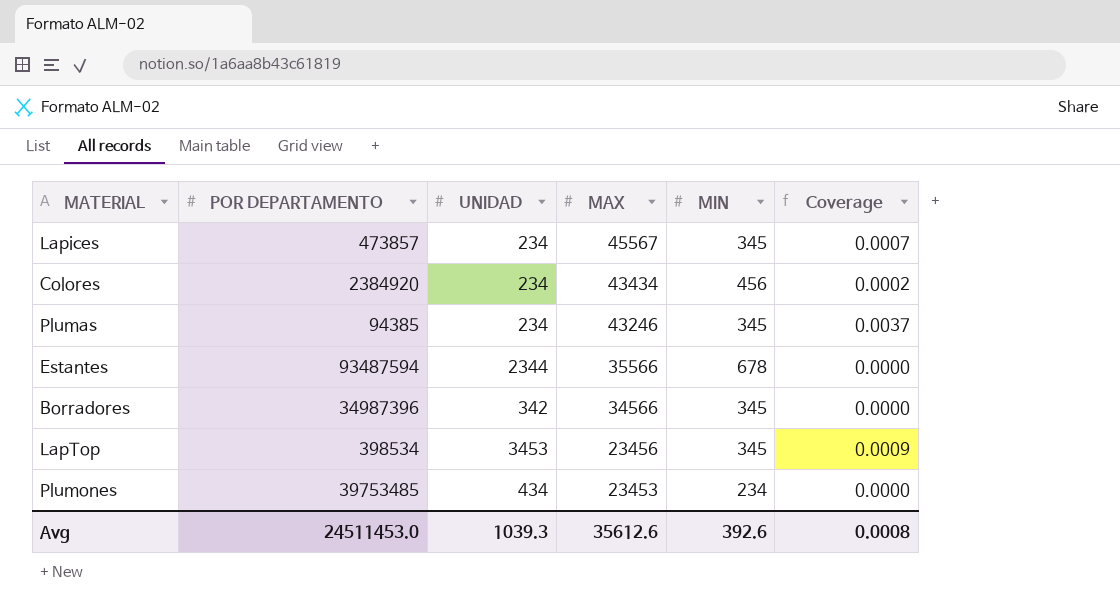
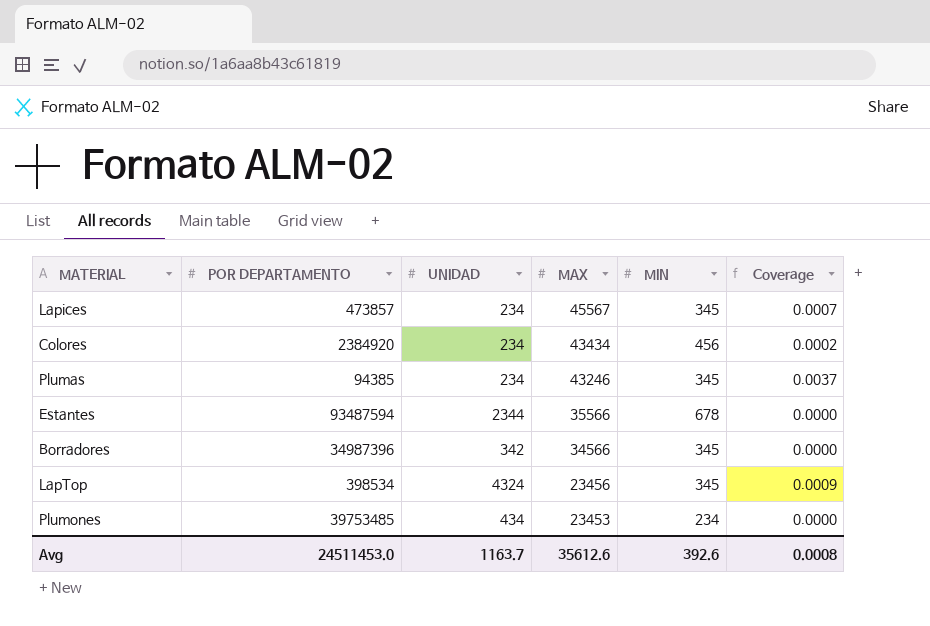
LapTop | UNIDAD: 3453 -> 4324
Avg | UNIDAD: 1039.3 -> 1163.7

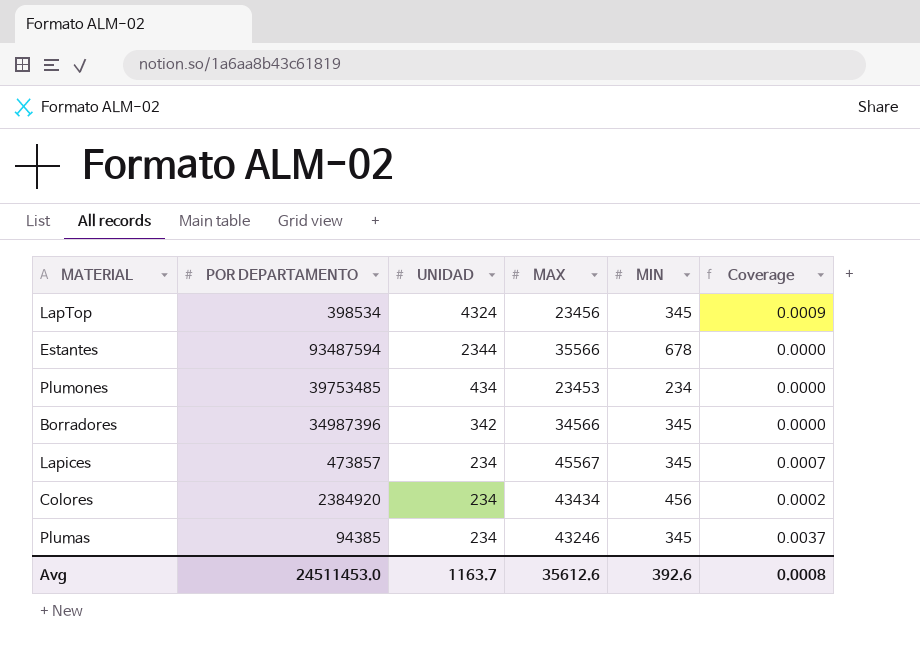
row order: MAX descending -> UNIDAD descending

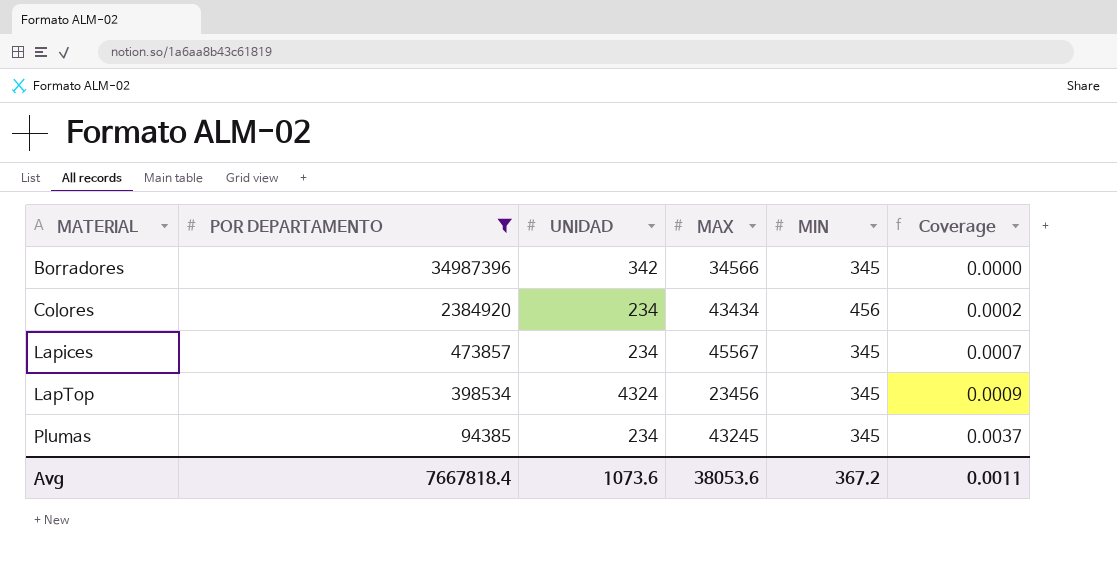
filter: none -> POR DEPARTAMENTO <= 34987396
row order: UNIDAD descending -> MATERIAL ascending
Plumas | MAX: 43246 -> 43245
Avg | POR DEPARTAMENTO: 24511453.0 -> 7667818.4
Avg | UNIDAD: 1163.7 -> 1073.6
Avg | MAX: 35612.6 -> 38053.6
Avg | MIN: 392.6 -> 367.2
Avg | Coverage: 0.0008 -> 0.0011

